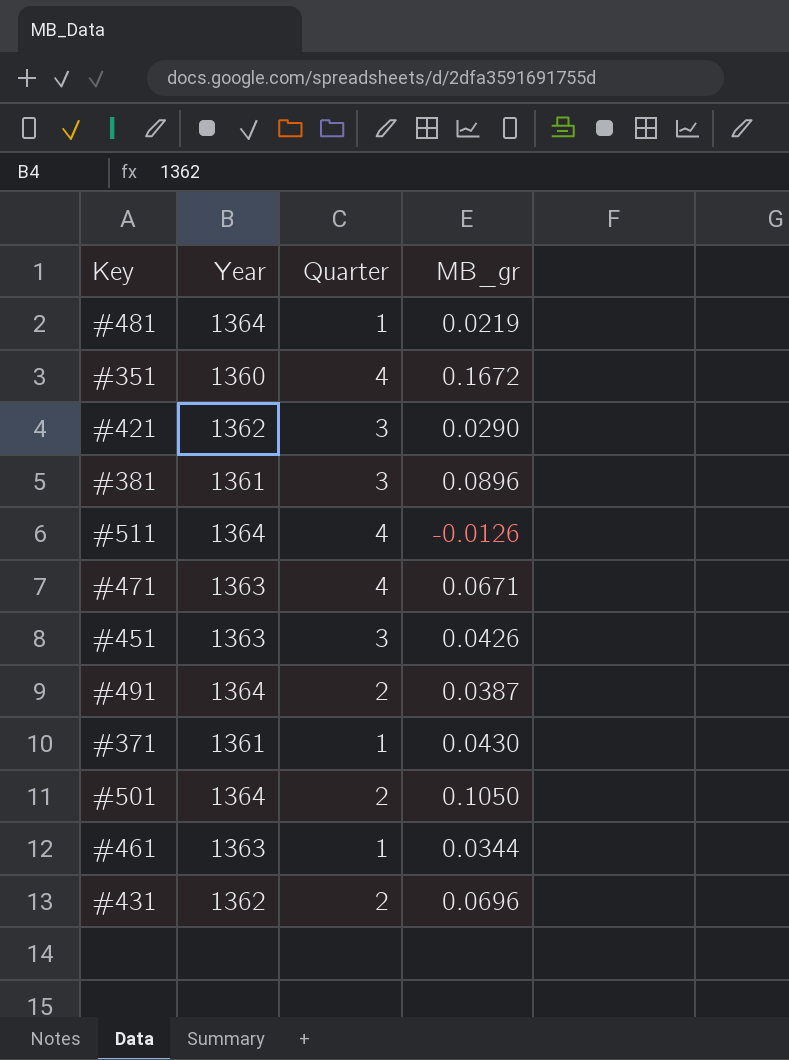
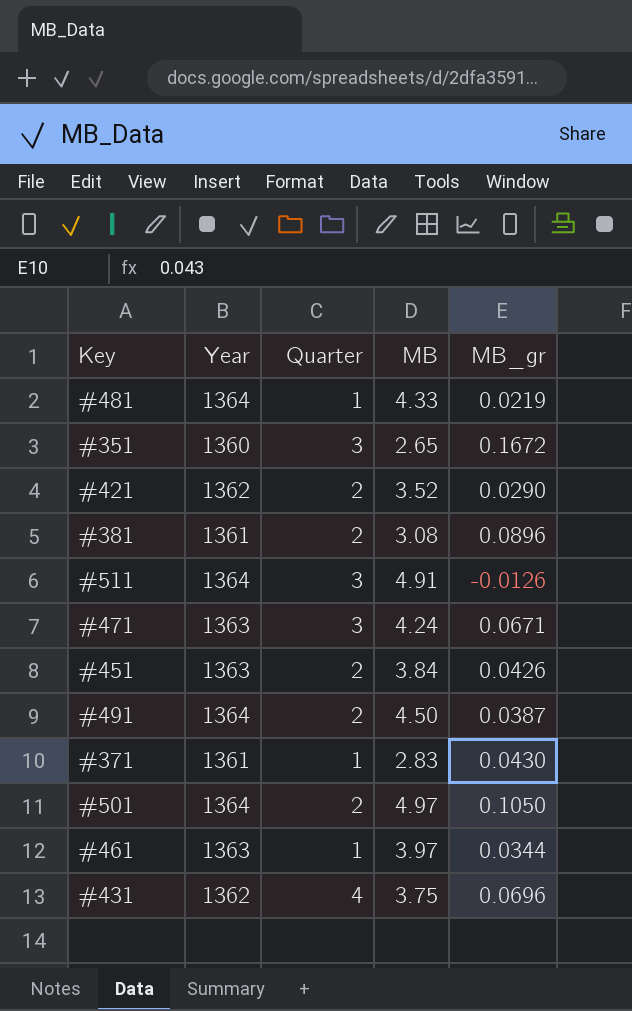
column MB | position: none -> 4
#351 | Quarter: 4 -> 3
#421 | Quarter: 3 -> 2
#381 | Quarter: 3 -> 2
#511 | Quarter: 4 -> 3
#471 | Quarter: 4 -> 3
#451 | Quarter: 3 -> 2
#431 | Quarter: 2 -> 4

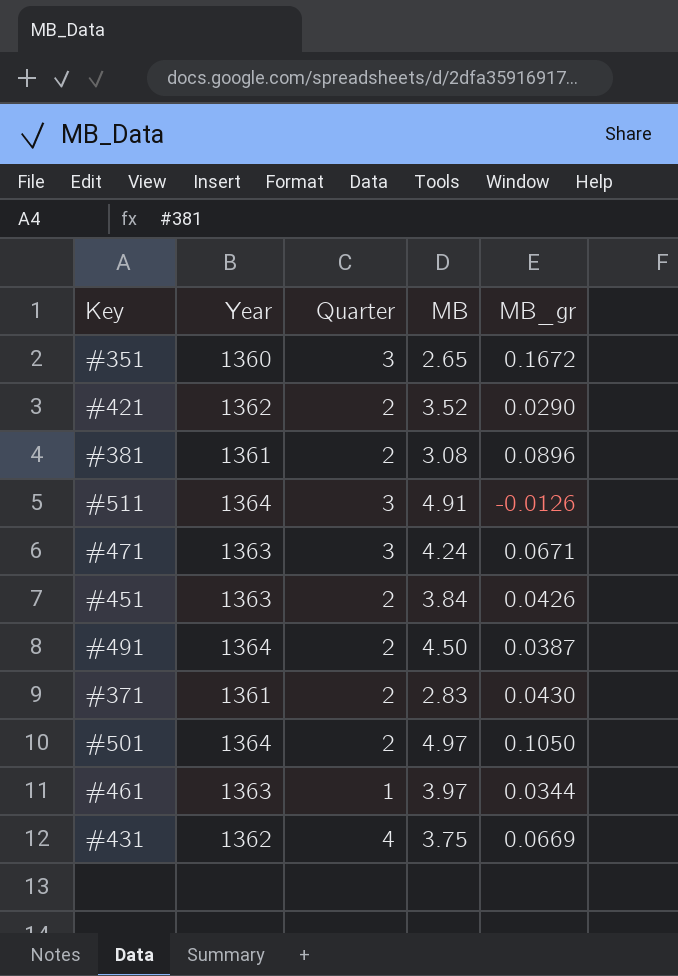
row #481: 1364 | 1 | 4.33 | 0.0219 -> none
#371 | Quarter: 1 -> 2
#431 | MB_gr: 0.0696 -> 0.0669

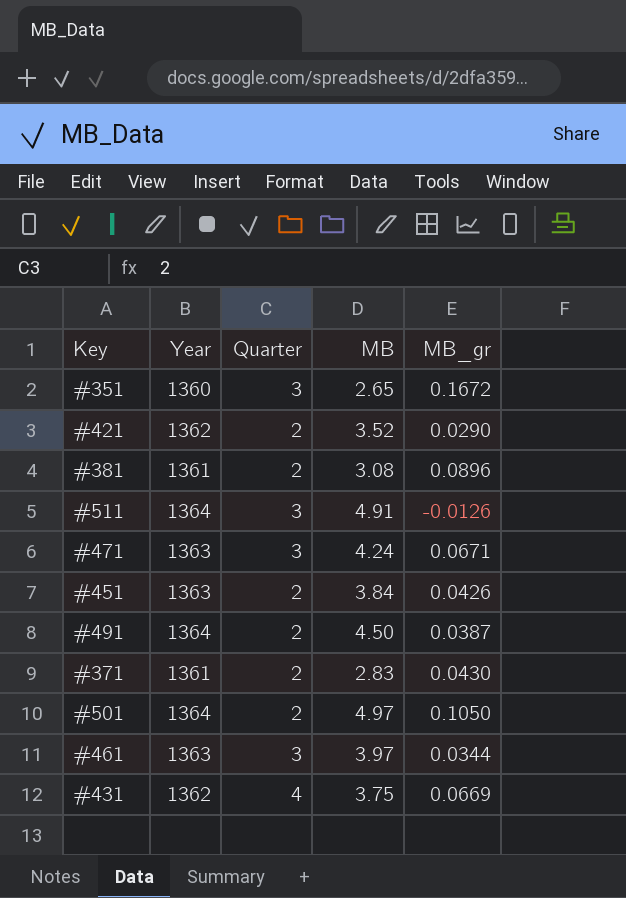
#461 | Quarter: 1 -> 3

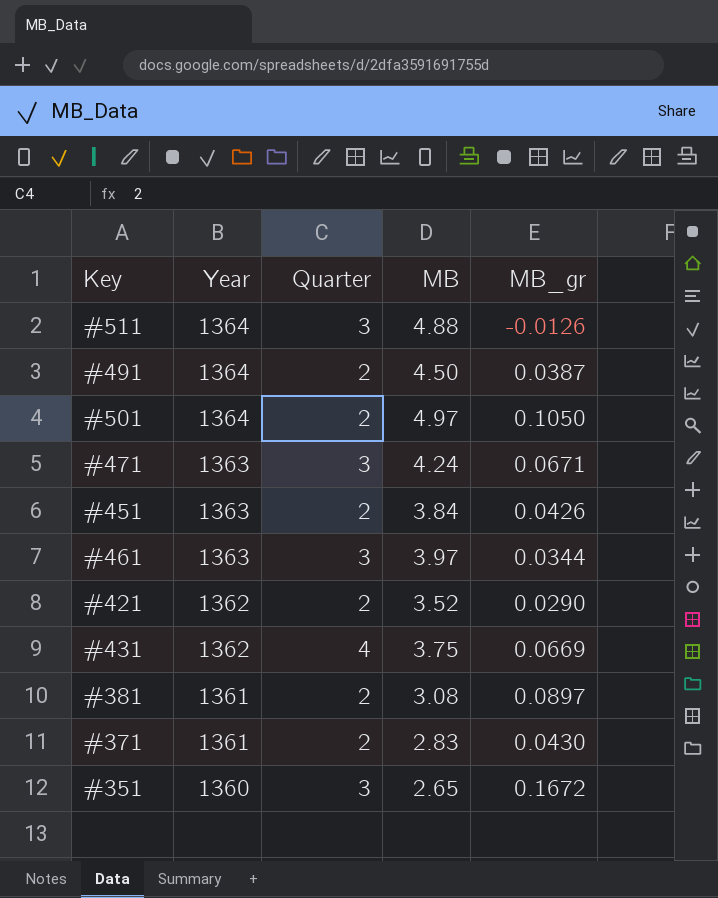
row order: none -> Year descending
#511 | MB: 4.91 -> 4.88
#381 | MB_gr: 0.0896 -> 0.0897

